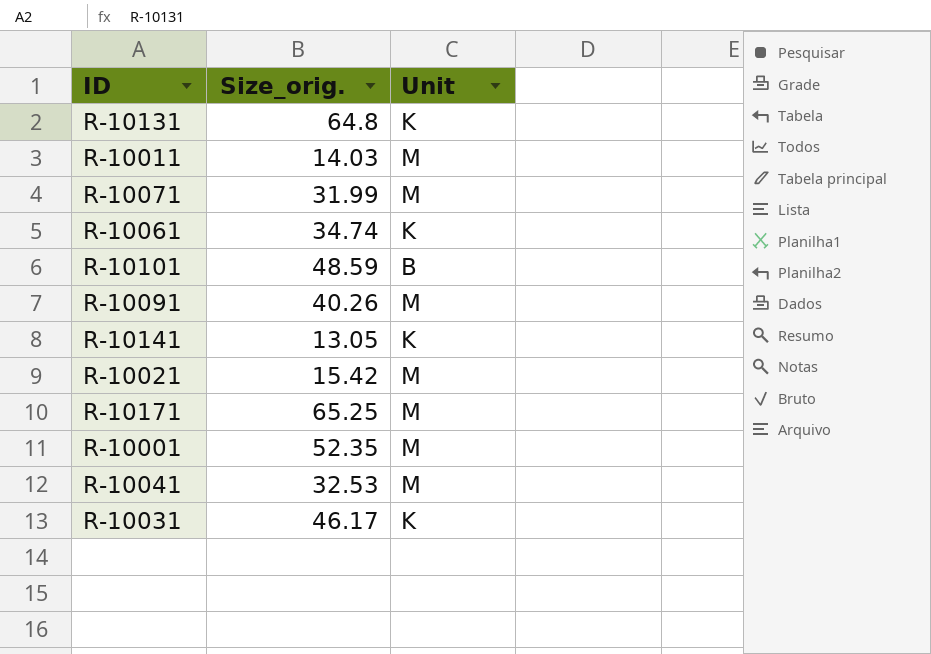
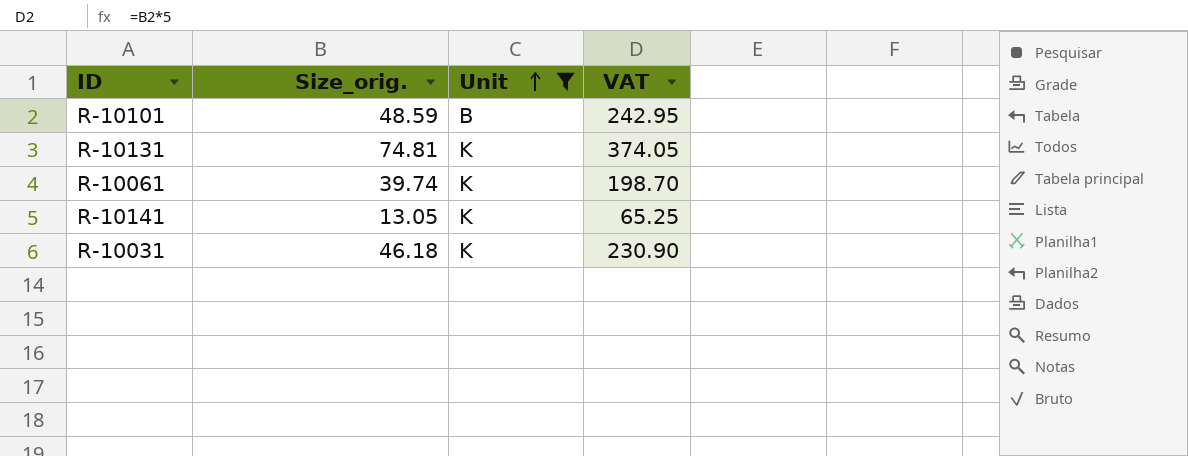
filter: none -> Unit != M
row order: none -> Unit ascending
column VAT | formula: none -> [Size_orig.] * 5
R-10131 | Size_orig.: 64.8 -> 74.81
R-10061 | Size_orig.: 34.74 -> 39.74
R-10031 | Size_orig.: 46.17 -> 46.18

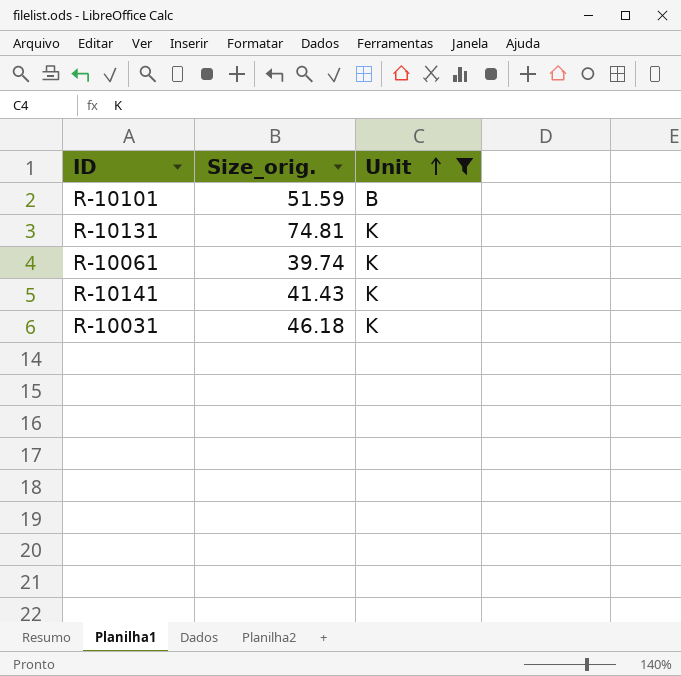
column VAT | formula: [Size_orig.] * 5 -> none
R-10101 | Size_orig.: 48.59 -> 51.59
R-10141 | Size_orig.: 13.05 -> 41.43

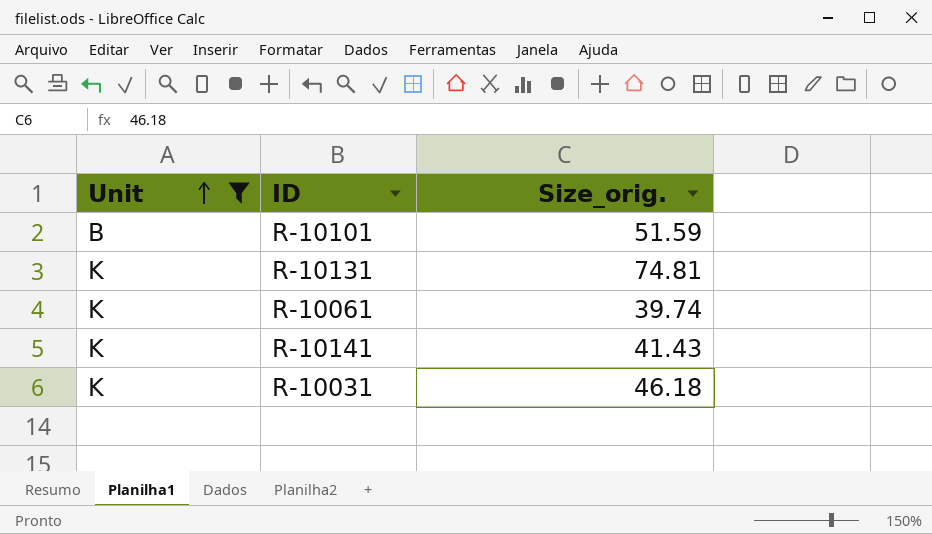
column Unit | position: 3 -> 1

